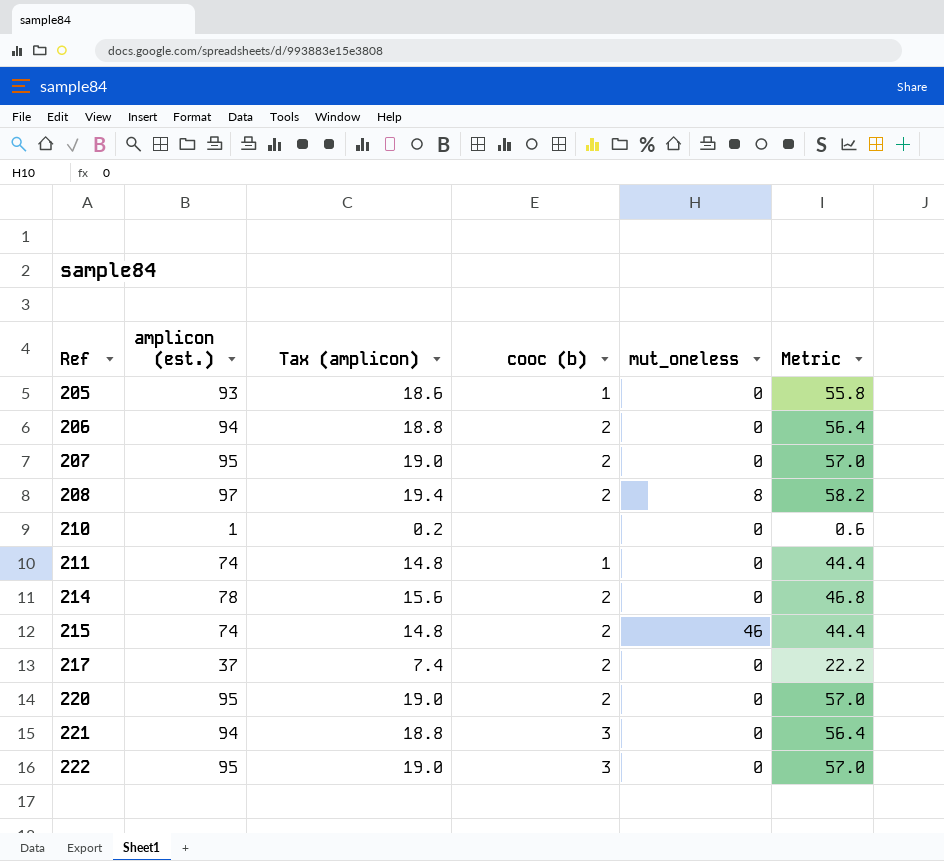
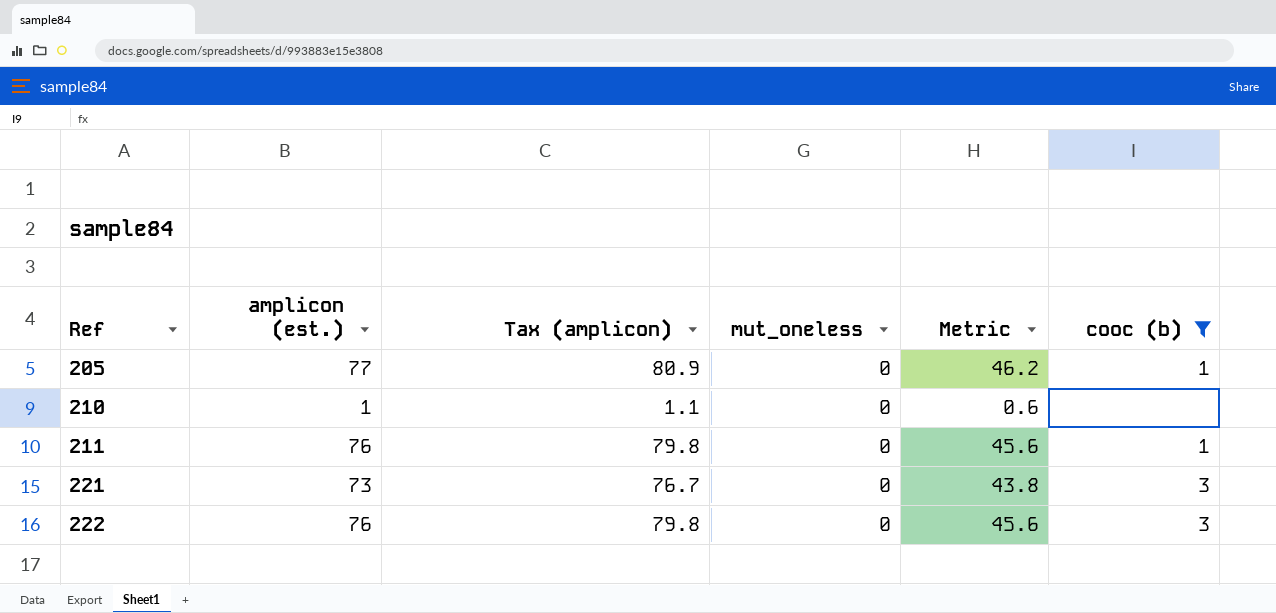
filter: none -> cooc (b) != 2
column Tax (amplicon) | formula: [amplicon (est.)] * 0.2 -> [amplicon (est.)] * 1.05
column cooc (b) | position: 4 -> 6
205 | amplicon (est.): 93 -> 77
205 | Metric: 55.8 -> 46.2
211 | amplicon (est.): 74 -> 76
211 | Metric: 44.4 -> 45.6
221 | amplicon (est.): 94 -> 73
221 | Metric: 56.4 -> 43.8
222 | amplicon (est.): 95 -> 76
222 | Metric: 57.0 -> 45.6

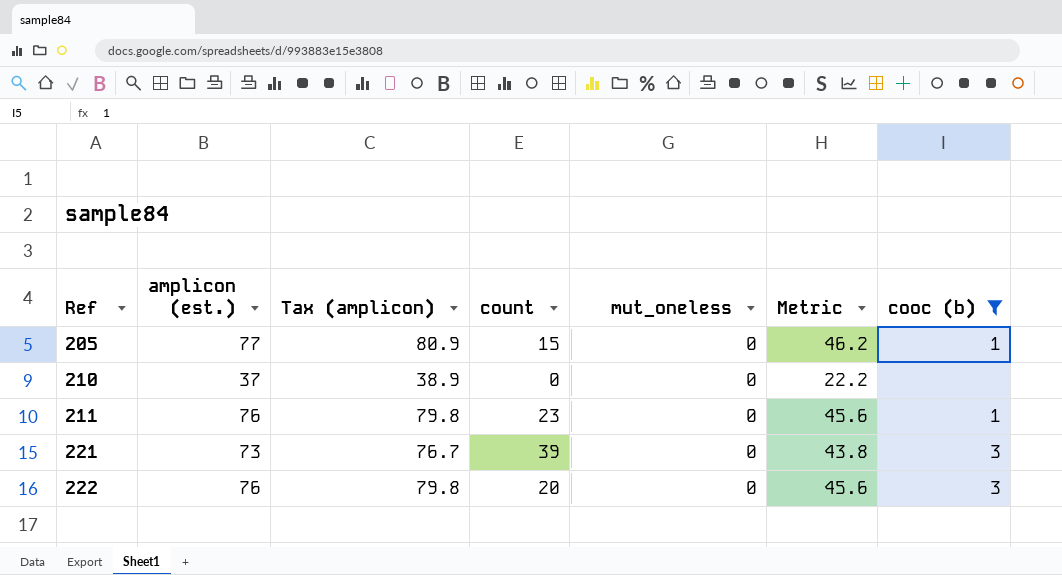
column count | position: none -> 4
210 | amplicon (est.): 1 -> 37
210 | Tax (amplicon): 1.1 -> 38.9
210 | Metric: 0.6 -> 22.2

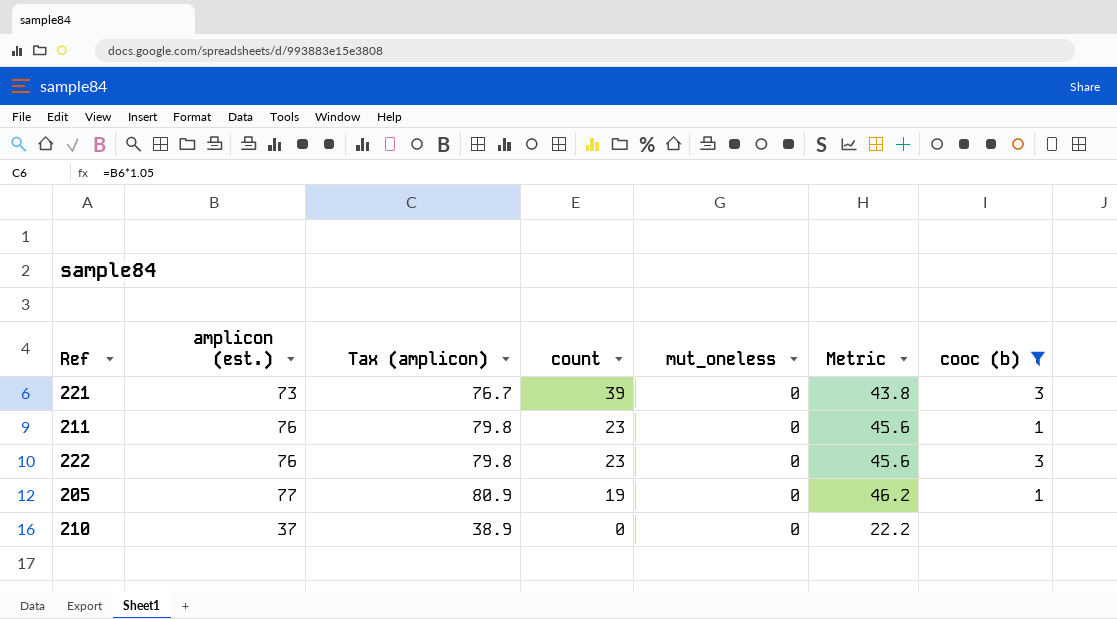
row order: Ref ascending -> count descending
222 | count: 20 -> 23
205 | count: 15 -> 19

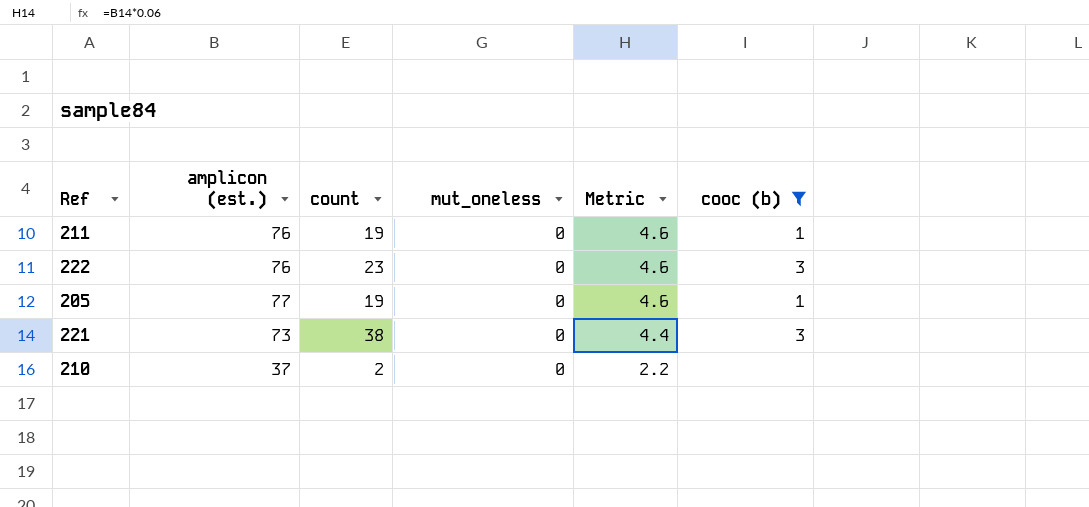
row order: count descending -> Metric descending
column Tax (amplicon) | formula: [amplicon (est.)] * 1.05 -> none
column Metric | formula: [amplicon (est.)] * 0.6 -> [amplicon (est.)] * 0.06
211 | count: 23 -> 19
221 | count: 39 -> 38
210 | count: 0 -> 2

